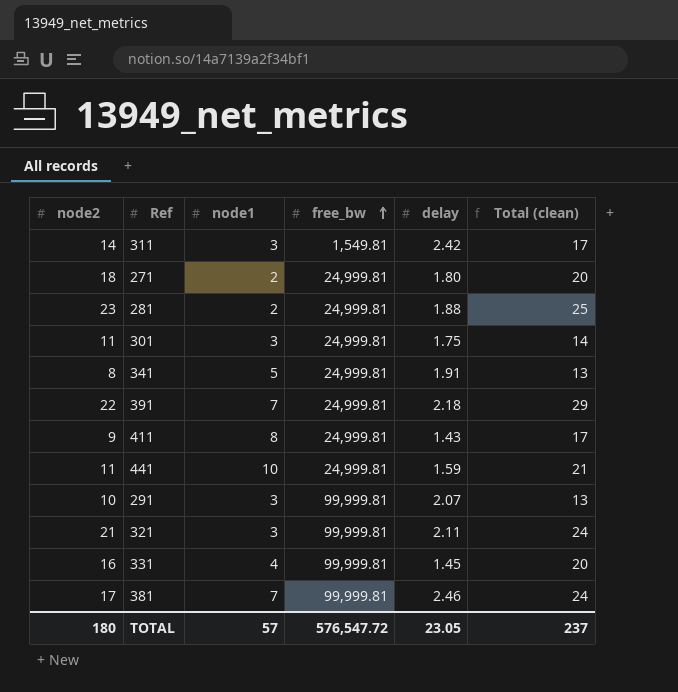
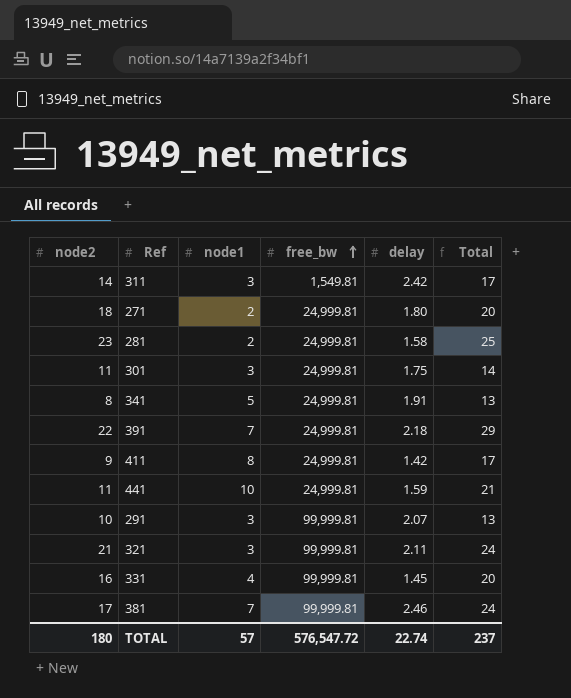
column name: Total (clean) -> Total
281 | delay: 1.88 -> 1.58
411 | delay: 1.43 -> 1.42
TOTAL | delay: 23.05 -> 22.74

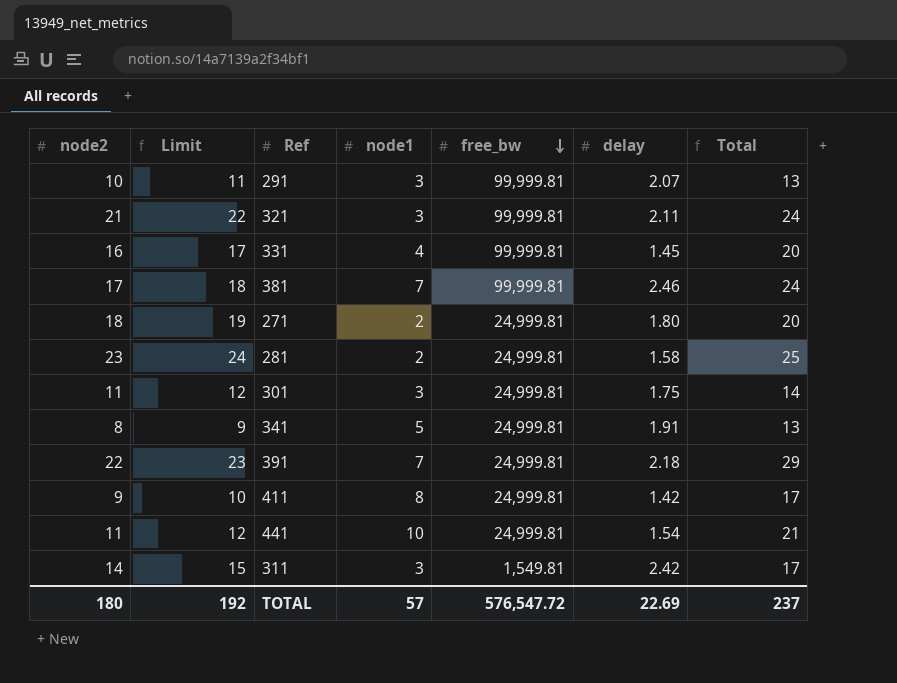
row order: free_bw ascending -> free_bw descending
column Limit | formula: none -> [node2] + 1
441 | delay: 1.59 -> 1.54
TOTAL | delay: 22.74 -> 22.69

